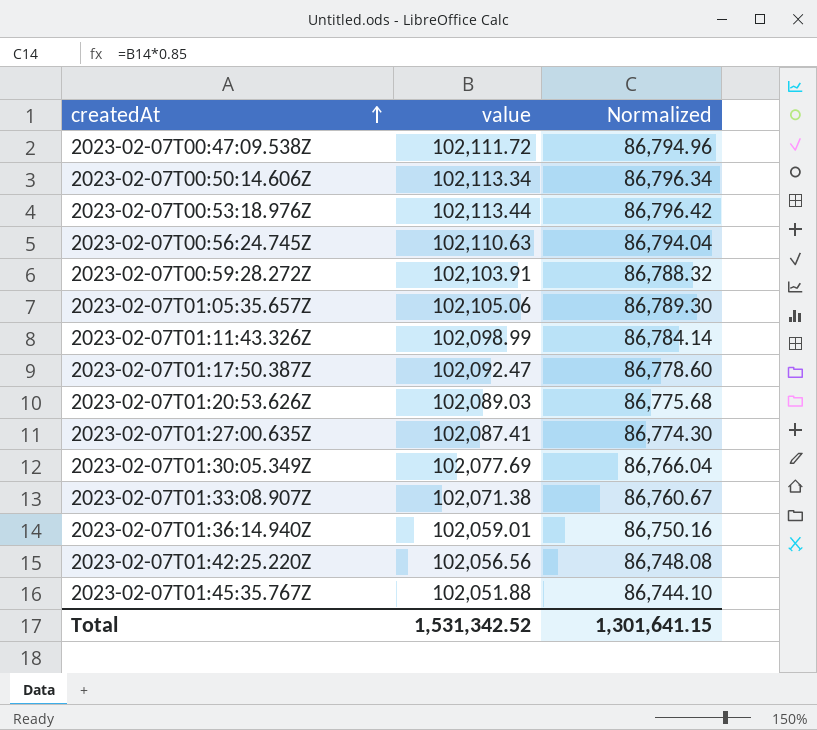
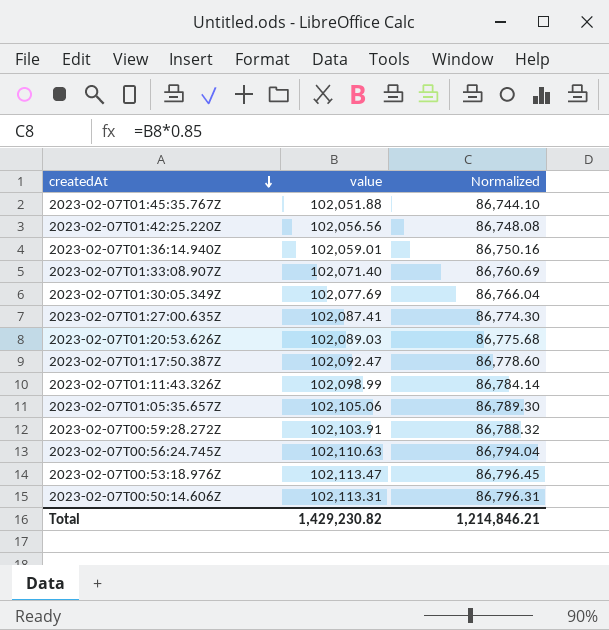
row order: createdAt ascending -> createdAt descending
row 2023-02-07T00:47:09.538Z: 102,111.72 | 86,794.96 -> none
2023-02-07T01:33:08.907Z | value: 102,071.38 -> 102,071.40
2023-02-07T01:33:08.907Z | Normalized: 86,760.67 -> 86,760.69
2023-02-07T00:53:18.976Z | value: 102,113.44 -> 102,113.47
2023-02-07T00:53:18.976Z | Normalized: 86,796.42 -> 86,796.45
2023-02-07T00:50:14.606Z | value: 102,113.34 -> 102,113.31
2023-02-07T00:50:14.606Z | Normalized: 86,796.34 -> 86,796.31
Total | value: 1,531,342.52 -> 1,429,230.82
Total | Normalized: 1,301,641.15 -> 1,214,846.21

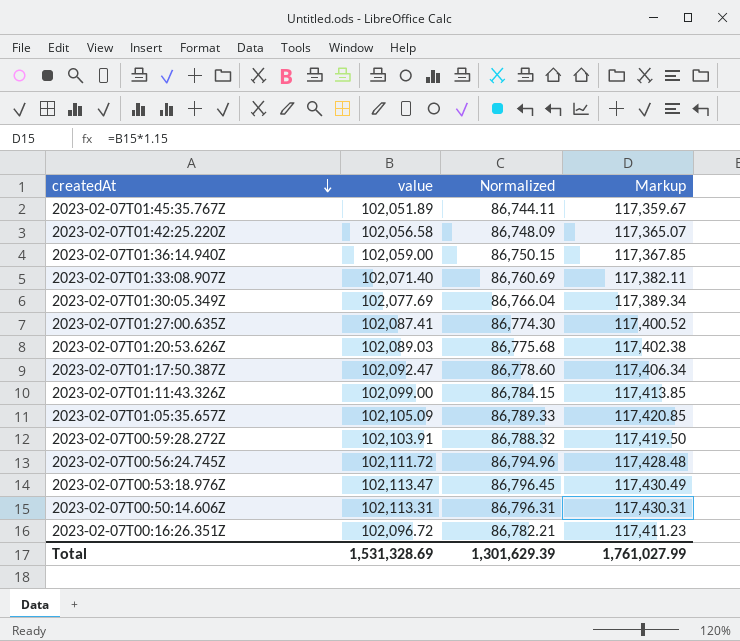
column Markup | formula: none -> [value] * 1.15
2023-02-07T01:45:35.767Z | value: 102,051.88 -> 102,051.89
2023-02-07T01:45:35.767Z | Normalized: 86,744.10 -> 86,744.11
2023-02-07T01:42:25.220Z | value: 102,056.56 -> 102,056.58
2023-02-07T01:42:25.220Z | Normalized: 86,748.08 -> 86,748.09
2023-02-07T01:36:14.940Z | value: 102,059.01 -> 102,059.00
2023-02-07T01:36:14.940Z | Normalized: 86,750.16 -> 86,750.15
2023-02-07T01:11:43.326Z | value: 102,098.99 -> 102,099.00
2023-02-07T01:11:43.326Z | Normalized: 86,784.14 -> 86,784.15
2023-02-07T01:05:35.657Z | value: 102,105.06 -> 102,105.09
2023-02-07T01:05:35.657Z | Normalized: 86,789.30 -> 86,789.33
2023-02-07T00:56:24.745Z | value: 102,110.63 -> 102,111.72
2023-02-07T00:56:24.745Z | Normalized: 86,794.04 -> 86,794.96
row 2023-02-07T00:16:26.351Z: none -> 102,096.72 | 86,782.21 | 117,411.23
Total | value: 1,429,230.82 -> 1,531,328.69
Total | Normalized: 1,214,846.21 -> 1,301,629.39

